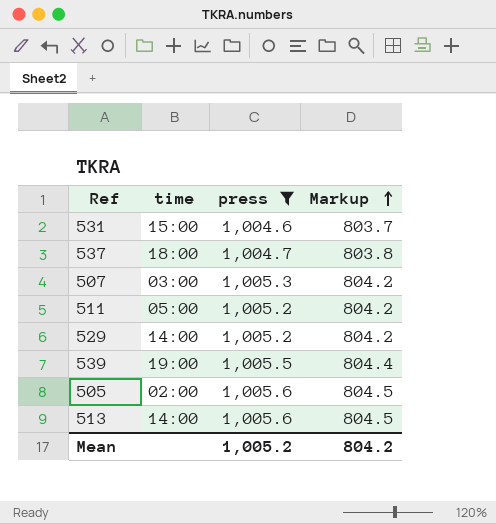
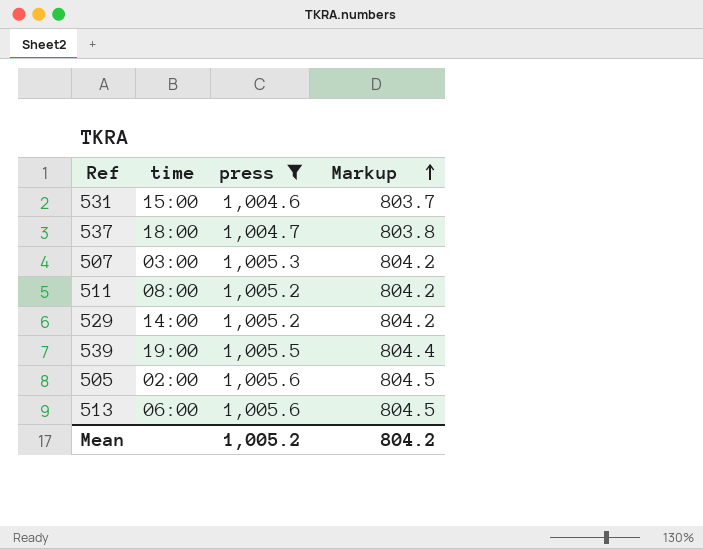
511 | time: 05:00 -> 08:00
513 | time: 14:00 -> 06:00

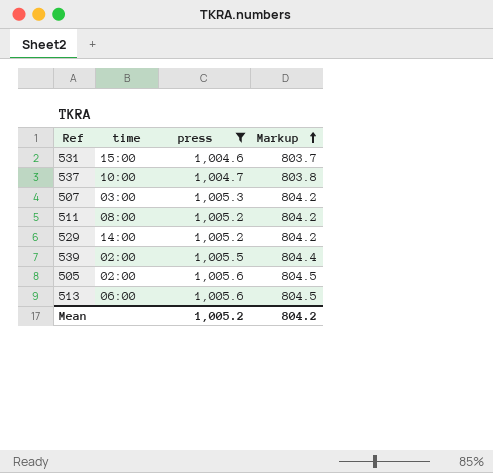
537 | time: 18:00 -> 10:00
539 | time: 19:00 -> 02:00

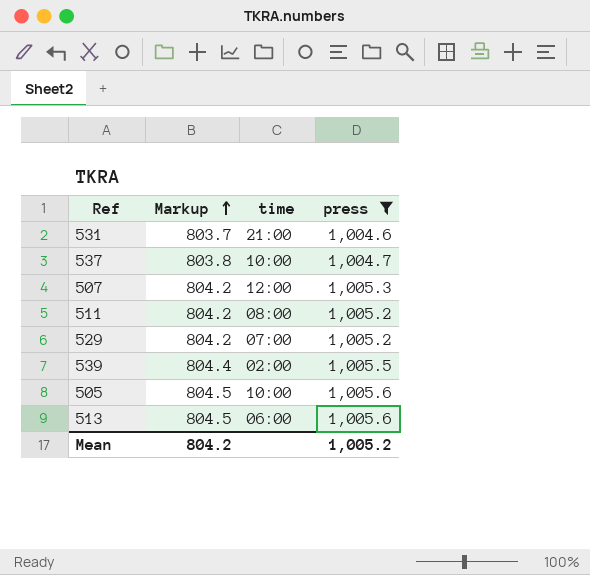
column Markup | position: 4 -> 2
531 | time: 15:00 -> 21:00
507 | time: 03:00 -> 12:00
529 | time: 14:00 -> 07:00
505 | time: 02:00 -> 10:00

